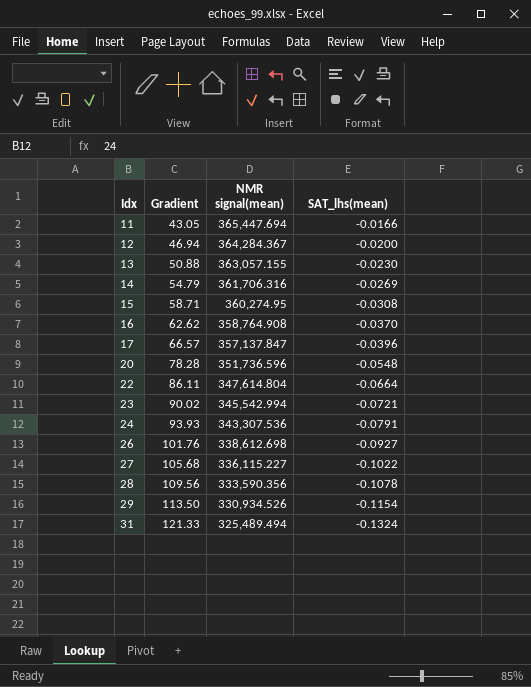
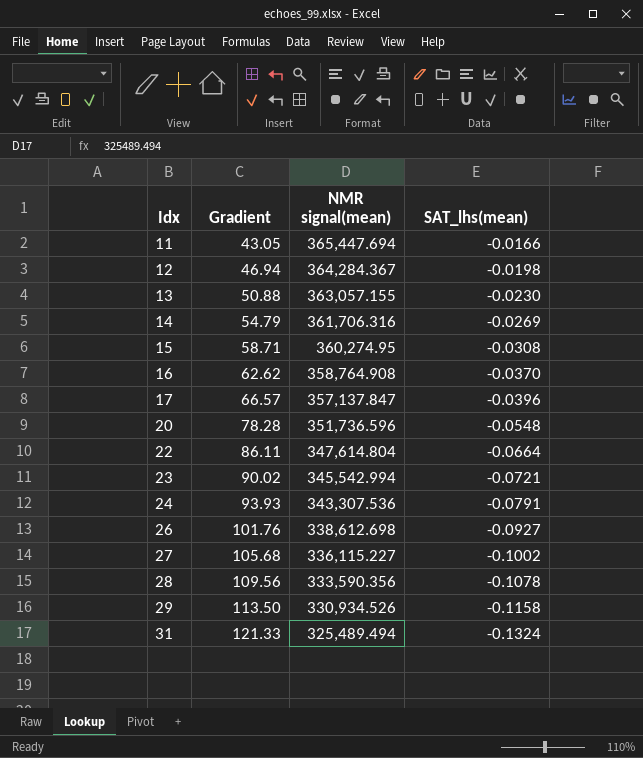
12 | SAT_lhs(mean): -0.0200 -> -0.0198
27 | SAT_lhs(mean): -0.1022 -> -0.1002
29 | SAT_lhs(mean): -0.1154 -> -0.1158

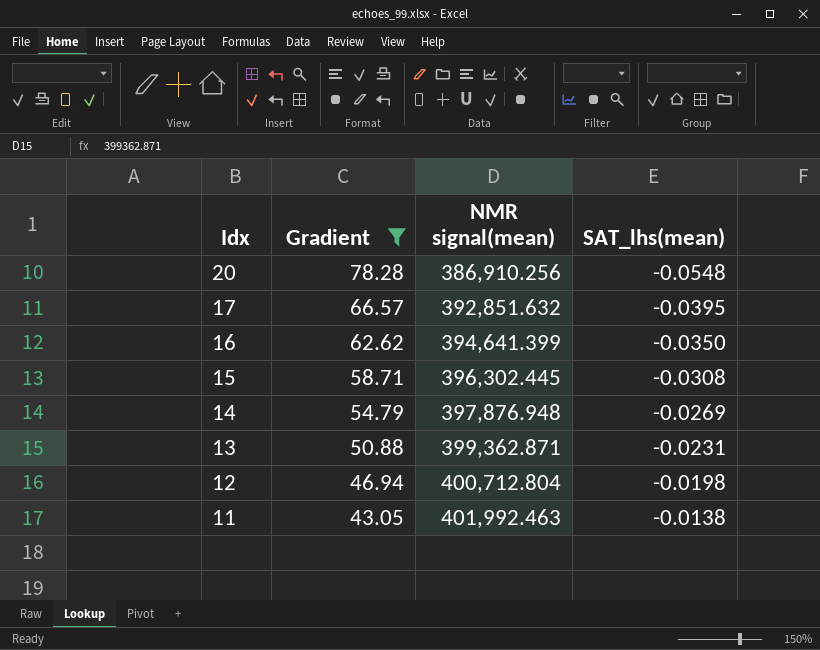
filter: none -> Gradient <= 78.28
row order: Idx ascending -> Idx descending
20 | NMR signal(mean): 351,736.596 -> 386,910.256
17 | NMR signal(mean): 357,137.847 -> 392,851.632
17 | SAT_lhs(mean): -0.0396 -> -0.0395
16 | NMR signal(mean): 358,764.908 -> 394,641.399
16 | SAT_lhs(mean): -0.0370 -> -0.0350
15 | NMR signal(mean): 360,274.95 -> 396,302.445
14 | NMR signal(mean): 361,706.316 -> 397,876.948
13 | NMR signal(mean): 363,057.155 -> 399,362.871
13 | SAT_lhs(mean): -0.0230 -> -0.0231
12 | NMR signal(mean): 364,284.367 -> 400,712.804
11 | NMR signal(mean): 365,447.694 -> 401,992.463
11 | SAT_lhs(mean): -0.0166 -> -0.0138

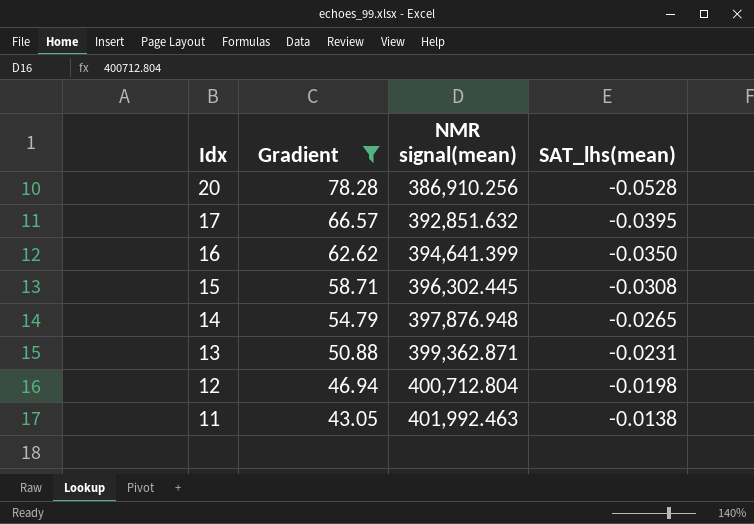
20 | SAT_lhs(mean): -0.0548 -> -0.0528
14 | SAT_lhs(mean): -0.0269 -> -0.0265

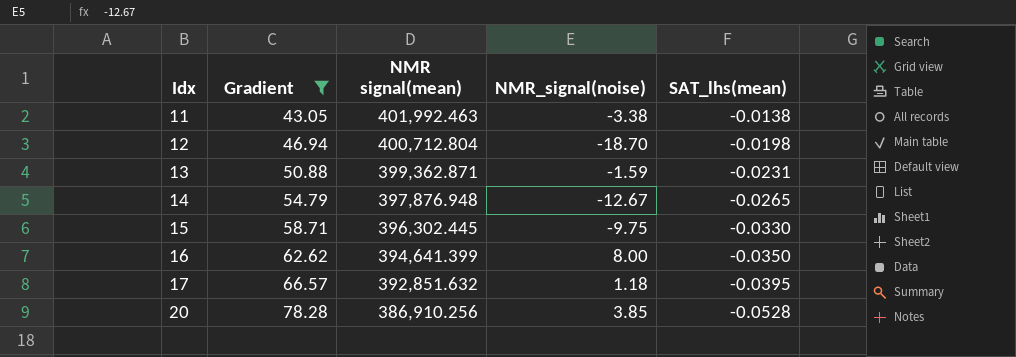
row order: Idx descending -> Idx ascending
column NMR_signal(noise) | position: none -> 4
15 | SAT_lhs(mean): -0.0308 -> -0.0330

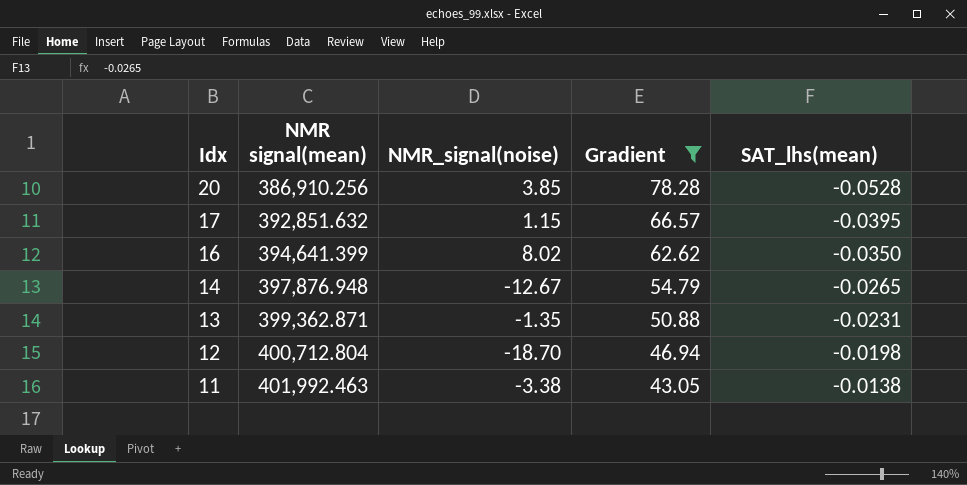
row order: Idx ascending -> Idx descending
column Gradient | position: 2 -> 4
row 15: 58.71 | 396,302.445 | -9.75 | -0.0330 -> none
17 | NMR_signal(noise): 1.18 -> 1.15
16 | NMR_signal(noise): 8.00 -> 8.02
13 | NMR_signal(noise): -1.59 -> -1.35

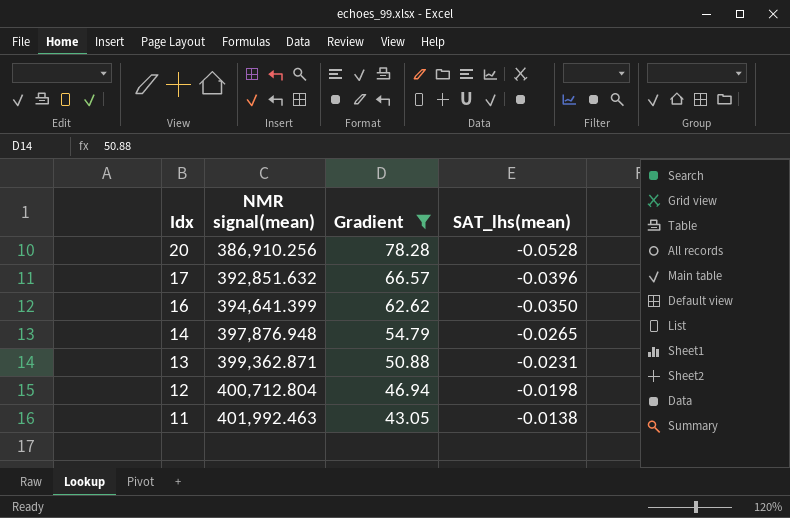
column NMR_signal(noise) | position: 3 -> none
17 | SAT_lhs(mean): -0.0395 -> -0.0396

